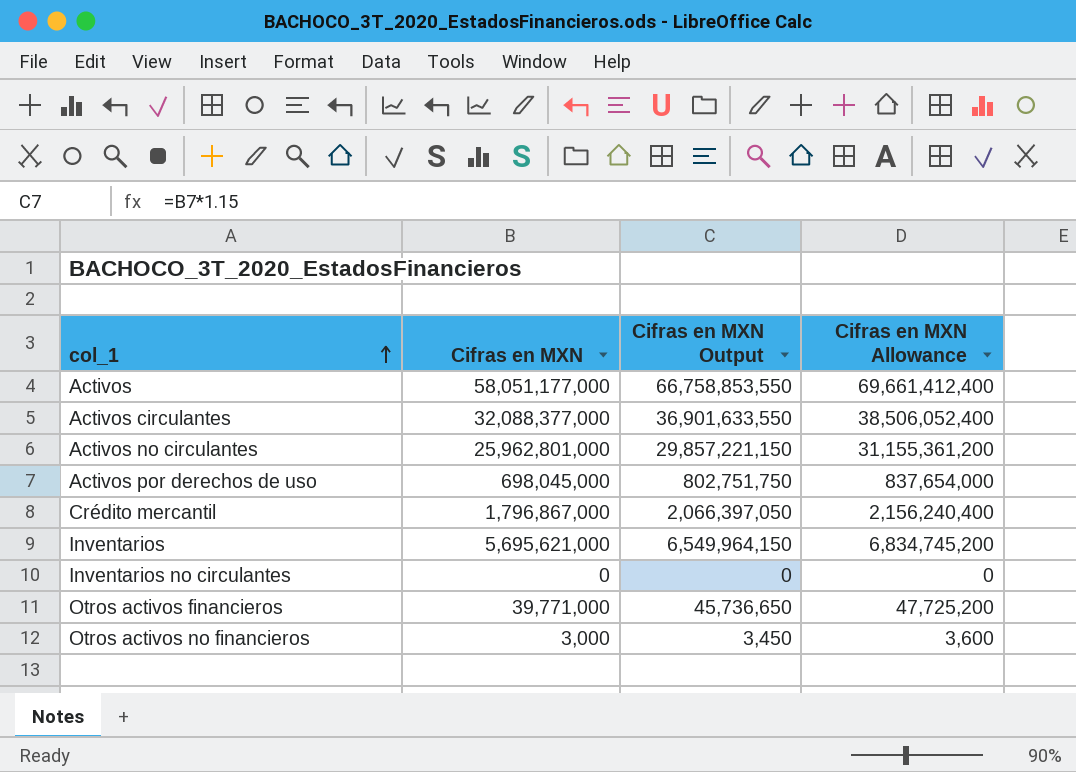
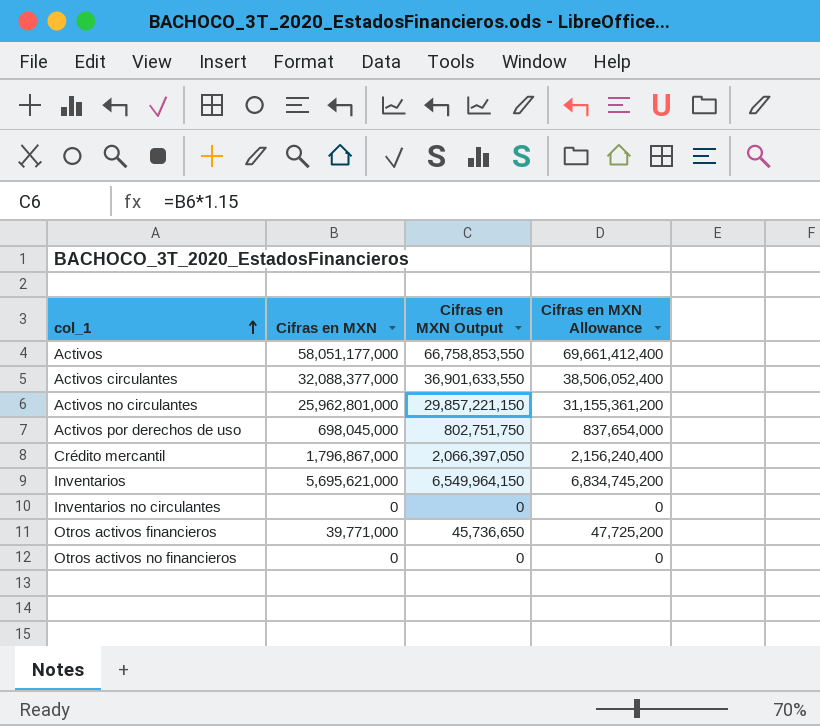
Otros activos no financieros | Cifras en MXN: 3,000 -> 0
Otros activos no financieros | Cifras en MXN Output: 3,450 -> 0
Otros activos no financieros | Cifras en MXN Allowance: 3,600 -> 0

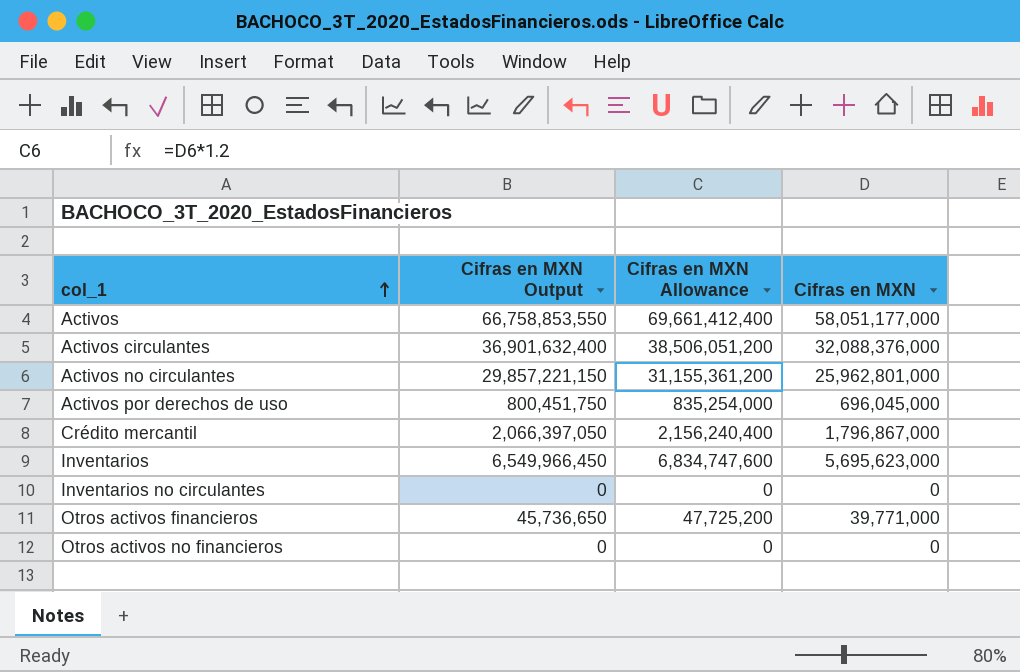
column Cifras en MXN | position: 2 -> 4
Activos circulantes | Cifras en MXN Output: 36,901,633,550 -> 36,901,632,400
Activos circulantes | Cifras en MXN Allowance: 38,506,052,400 -> 38,506,051,200
Activos circulantes | Cifras en MXN: 32,088,377,000 -> 32,088,376,000
Activos por derechos de uso | Cifras en MXN Output: 802,751,750 -> 800,451,750
Activos por derechos de uso | Cifras en MXN Allowance: 837,654,000 -> 835,254,000
Activos por derechos de uso | Cifras en MXN: 698,045,000 -> 696,045,000
Inventarios | Cifras en MXN Output: 6,549,964,150 -> 6,549,966,450
Inventarios | Cifras en MXN Allowance: 6,834,745,200 -> 6,834,747,600
Inventarios | Cifras en MXN: 5,695,621,000 -> 5,695,623,000

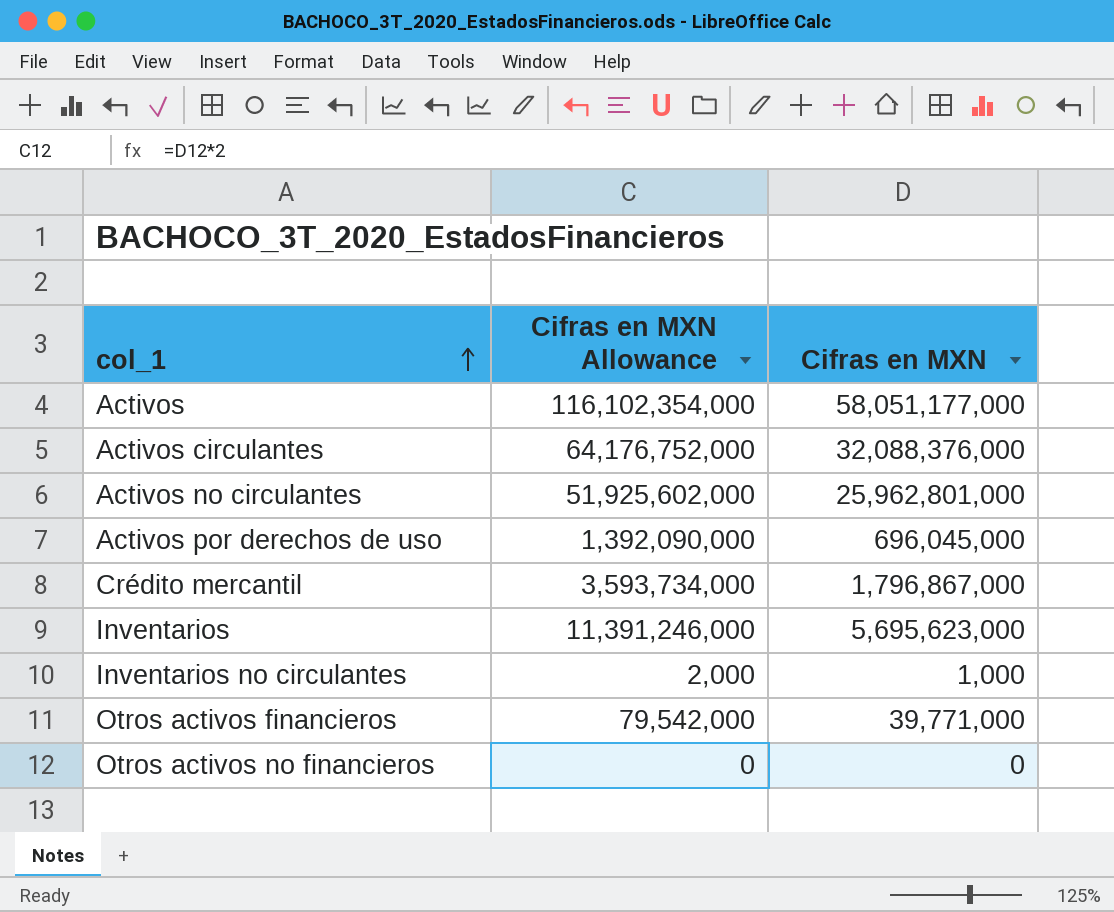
column Cifras en MXN Output | formula: [Cifras en MXN] * 1.15 -> none
column Cifras en MXN Allowance | formula: [Cifras en MXN] * 1.2 -> [Cifras en MXN] * 2
Inventarios no circulantes | Cifras en MXN: 0 -> 1,000

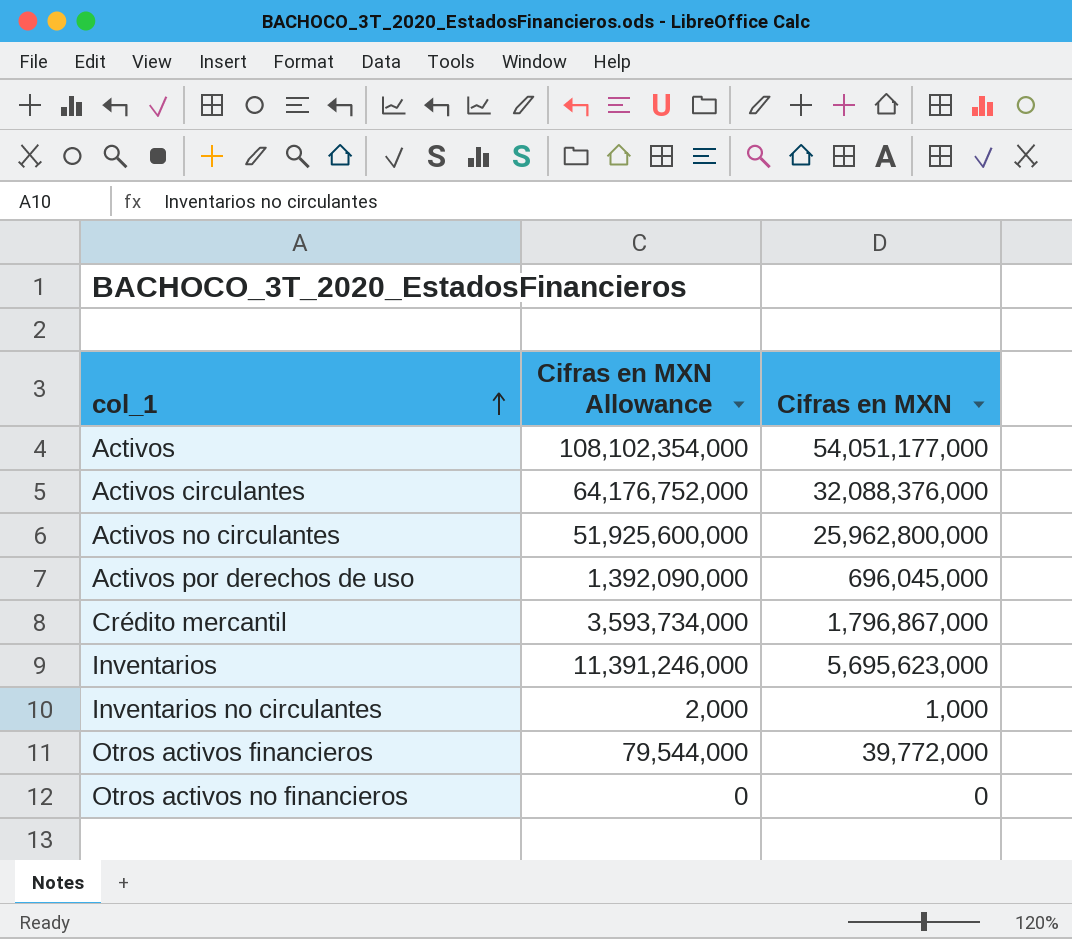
Activos | Cifras en MXN Allowance: 116,102,354,000 -> 108,102,354,000
Activos | Cifras en MXN: 58,051,177,000 -> 54,051,177,000
Activos no circulantes | Cifras en MXN Allowance: 51,925,602,000 -> 51,925,600,000
Activos no circulantes | Cifras en MXN: 25,962,801,000 -> 25,962,800,000
Otros activos financieros | Cifras en MXN Allowance: 79,542,000 -> 79,544,000
Otros activos financieros | Cifras en MXN: 39,771,000 -> 39,772,000

